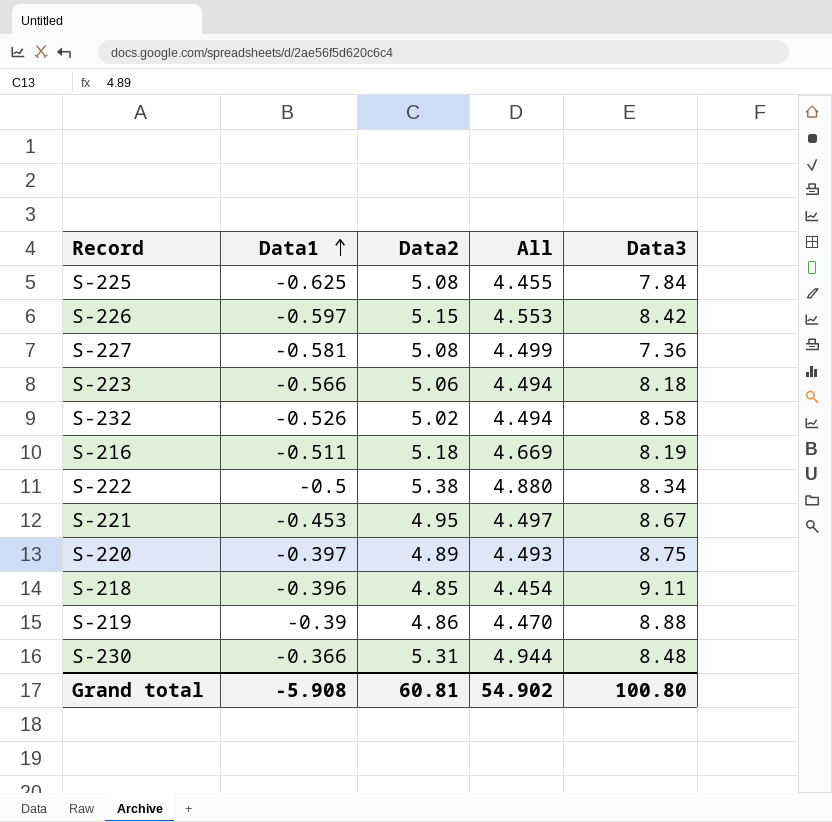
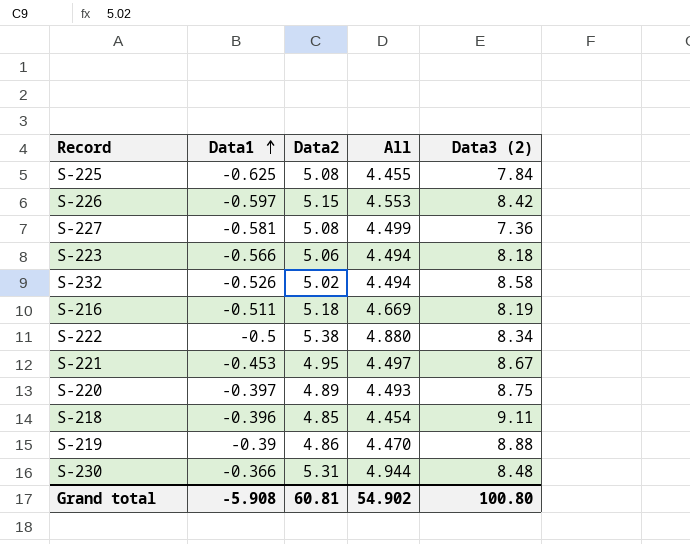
column name: Data3 -> Data3 (2)

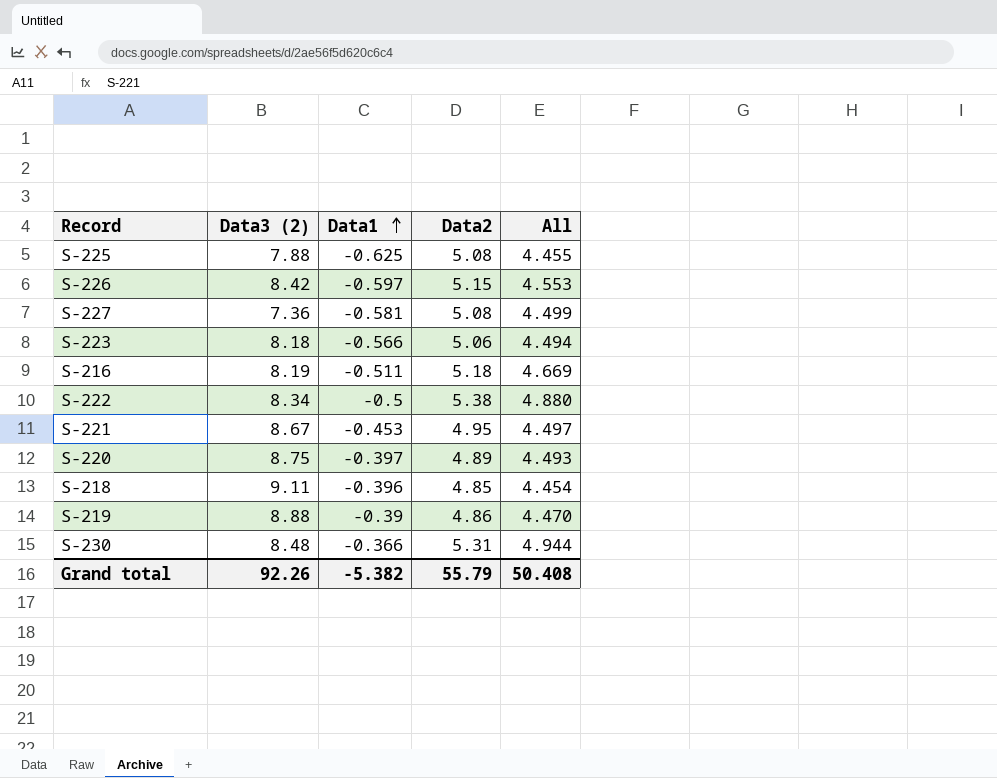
column Data3 (2) | position: 5 -> 2
row S-232: -0.526 | 5.02 | 4.494 | 8.58 -> none
S-225 | Data3 (2): 7.84 -> 7.88
Grand total | Data3 (2): 100.80 -> 92.26
Grand total | Data1: -5.908 -> -5.382
Grand total | Data2: 60.81 -> 55.79
Grand total | All: 54.902 -> 50.408

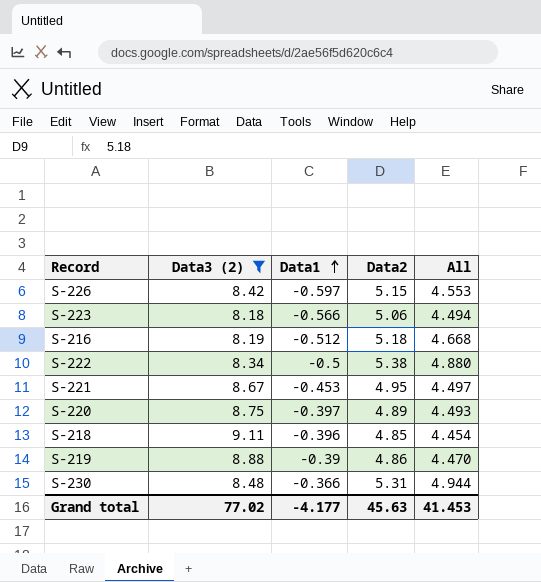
filter: none -> Data3 (2) >= 8.18
S-216 | Data1: -0.511 -> -0.512
S-216 | All: 4.669 -> 4.668
Grand total | Data3 (2): 92.26 -> 77.02
Grand total | Data1: -5.382 -> -4.177
Grand total | Data2: 55.79 -> 45.63
Grand total | All: 50.408 -> 41.453

